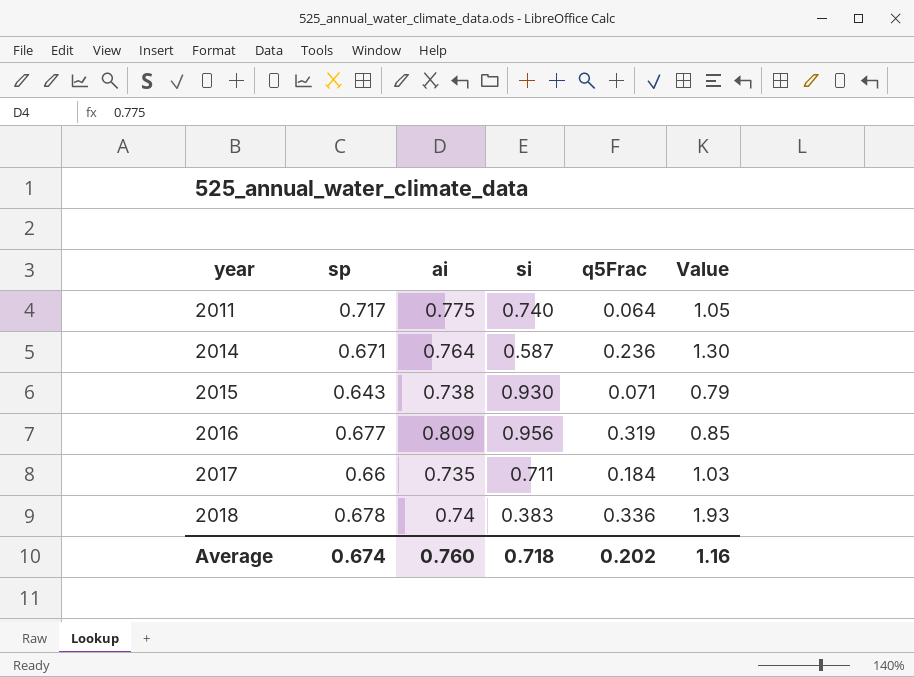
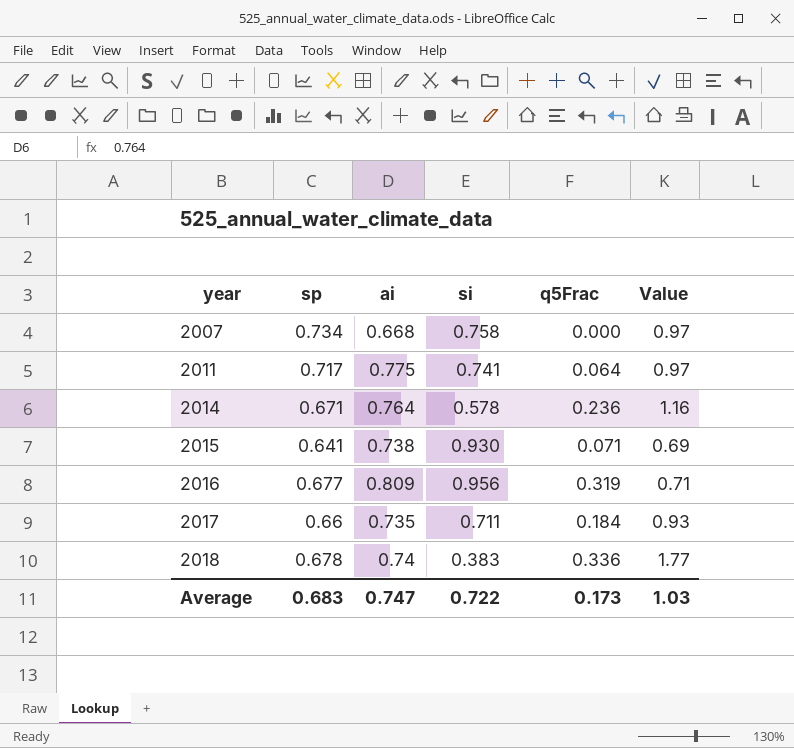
column Value | formula: [ai] / [si] -> [sp] / [si]
row 2007: none -> 0.734 | 0.668 | 0.758 | 0.000 | 0.97
2011 | si: 0.740 -> 0.741
2014 | si: 0.587 -> 0.578
2015 | sp: 0.643 -> 0.641
Average | sp: 0.674 -> 0.683
Average | ai: 0.760 -> 0.747
Average | si: 0.718 -> 0.722
Average | q5Frac: 0.202 -> 0.173
Average | Value: 1.16 -> 1.03

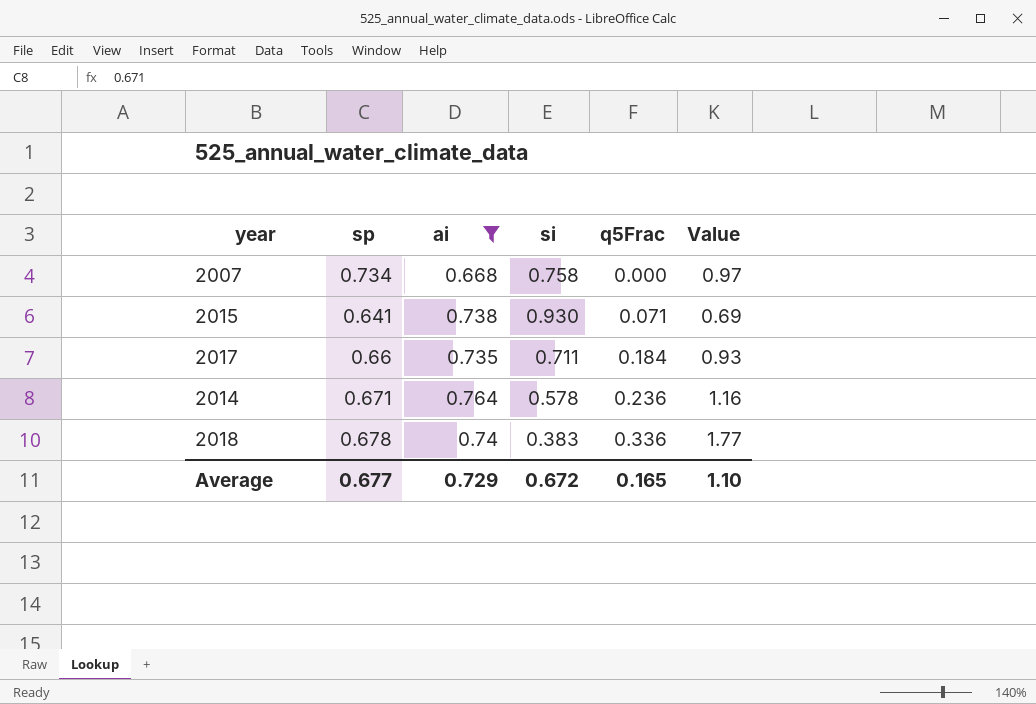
filter: none -> ai <= 0.764
row order: year ascending -> q5Frac ascending
Average | sp: 0.683 -> 0.677
Average | ai: 0.747 -> 0.729
Average | si: 0.722 -> 0.672
Average | q5Frac: 0.173 -> 0.165
Average | Value: 1.03 -> 1.10

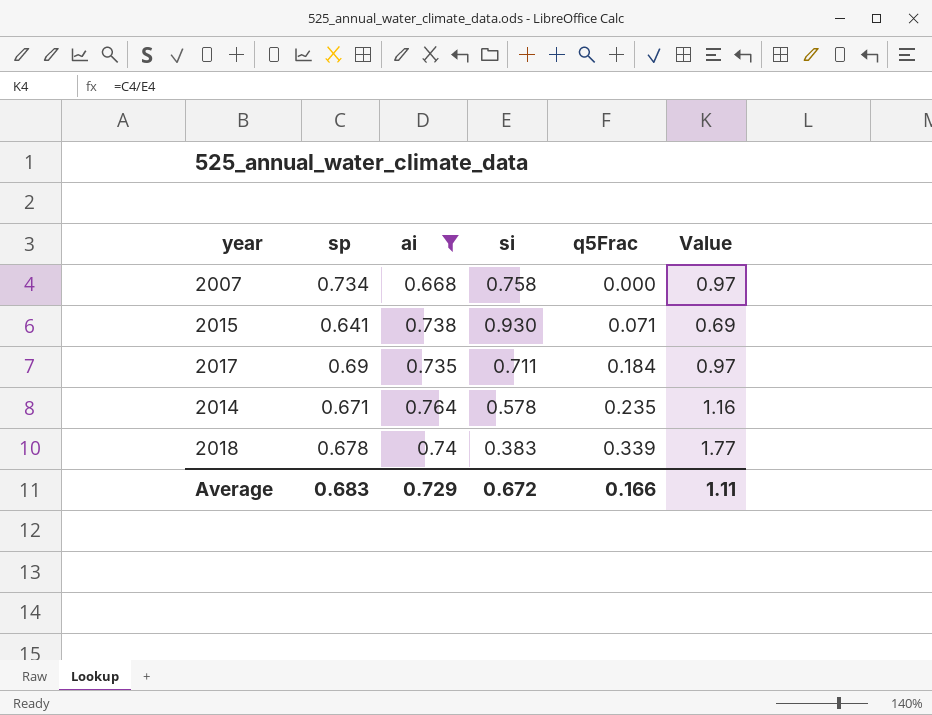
2017 | sp: 0.66 -> 0.69
2017 | Value: 0.93 -> 0.97
2014 | q5Frac: 0.236 -> 0.235
2018 | q5Frac: 0.336 -> 0.339
Average | sp: 0.677 -> 0.683
Average | q5Frac: 0.165 -> 0.166
Average | Value: 1.10 -> 1.11

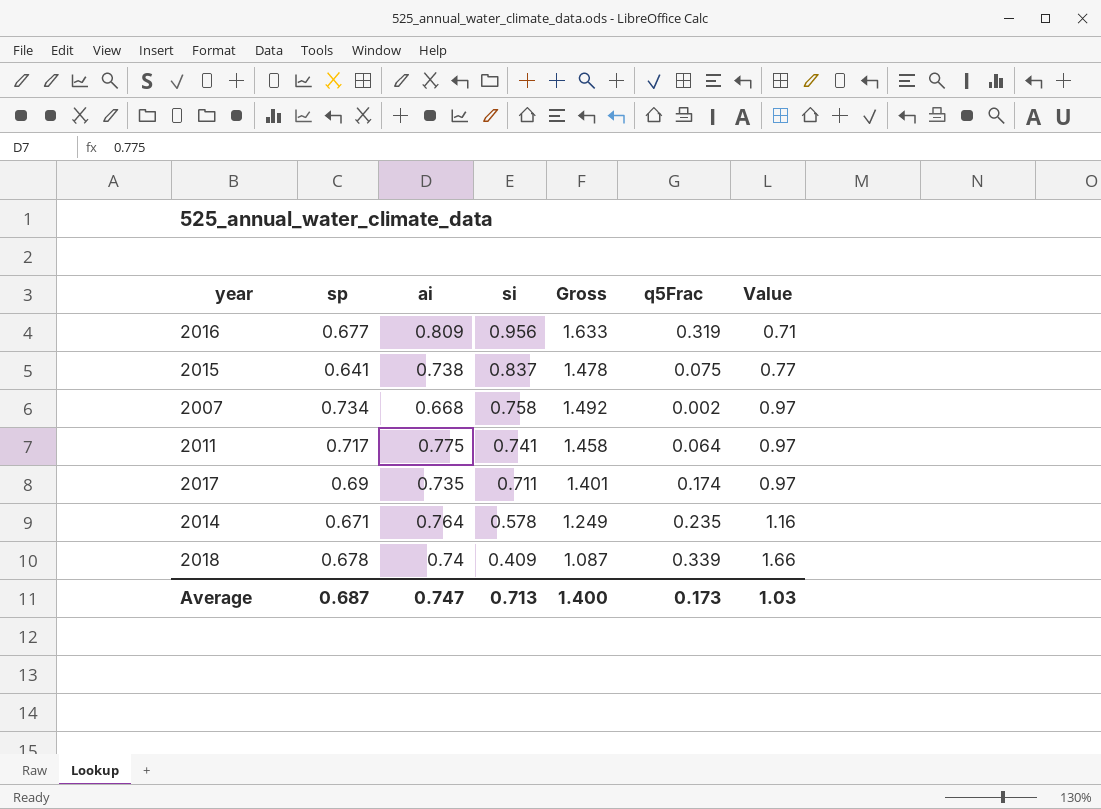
filter: ai <= 0.764 -> none
row order: q5Frac ascending -> si descending
column Gross | formula: none -> [sp] + [si]
2015 | si: 0.930 -> 0.837
2015 | q5Frac: 0.071 -> 0.075
2015 | Value: 0.69 -> 0.77
2007 | q5Frac: 0.000 -> 0.002
2017 | q5Frac: 0.184 -> 0.174
2018 | si: 0.383 -> 0.409
2018 | Value: 1.77 -> 1.66
Average | sp: 0.683 -> 0.687
Average | ai: 0.729 -> 0.747
Average | si: 0.672 -> 0.713
Average | q5Frac: 0.166 -> 0.173
Average | Value: 1.11 -> 1.03

